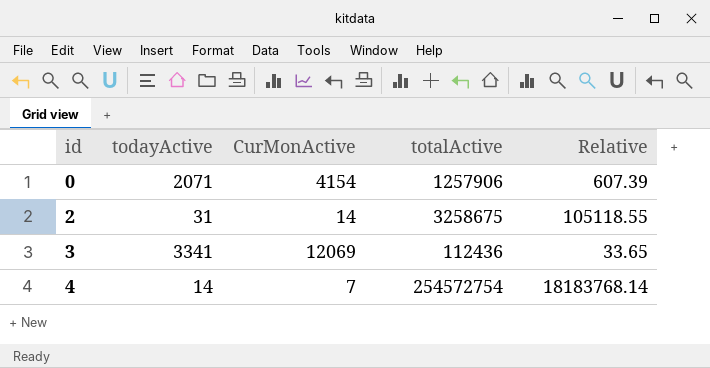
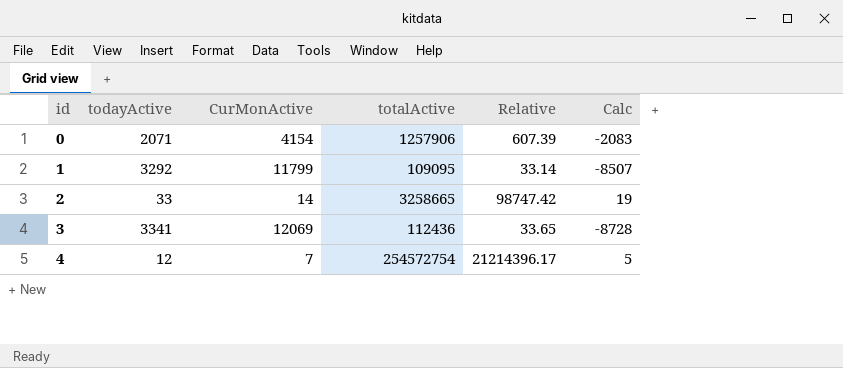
column Calc | formula: none -> [todayActive] - [CurMonActive]
row 1: none -> 3292 | 11799 | 109095 | 33.14 | -8507
2 | todayActive: 31 -> 33
2 | totalActive: 3258675 -> 3258665
2 | Relative: 105118.55 -> 98747.42
4 | todayActive: 14 -> 12
4 | Relative: 18183768.14 -> 21214396.17

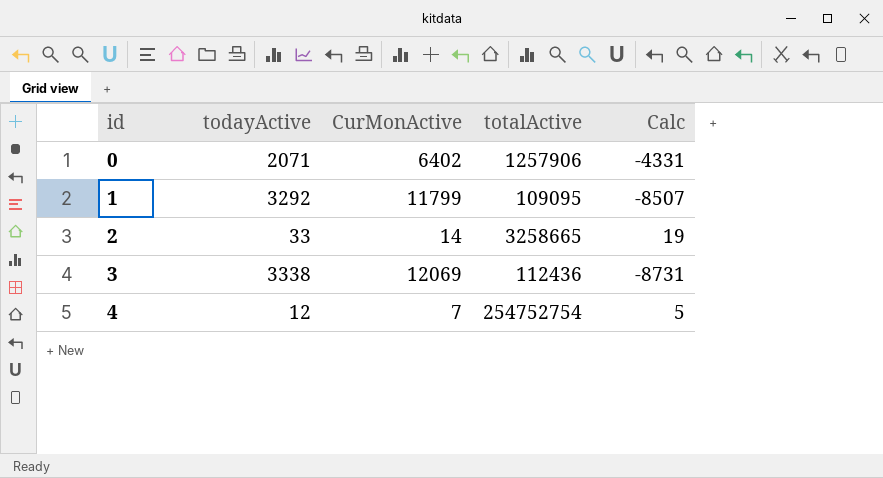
column Relative | formula: [totalActive] / [todayActive] -> none
0 | CurMonActive: 4154 -> 6402
0 | Calc: -2083 -> -4331
3 | todayActive: 3341 -> 3338
3 | Calc: -8728 -> -8731
4 | totalActive: 254572754 -> 254752754

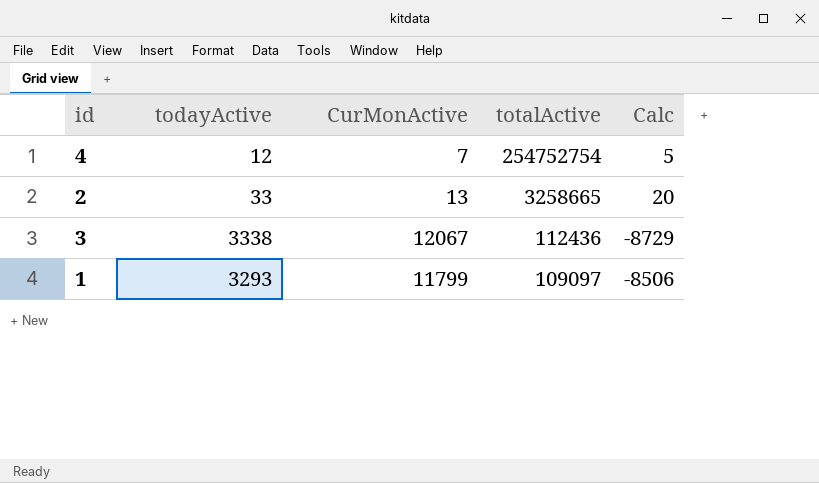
row order: id ascending -> totalActive descending
row 0: 2071 | 6402 | 1257906 | -4331 -> none
2 | CurMonActive: 14 -> 13
2 | Calc: 19 -> 20
3 | CurMonActive: 12069 -> 12067
3 | Calc: -8731 -> -8729
1 | todayActive: 3292 -> 3293
1 | totalActive: 109095 -> 109097
1 | Calc: -8507 -> -8506

